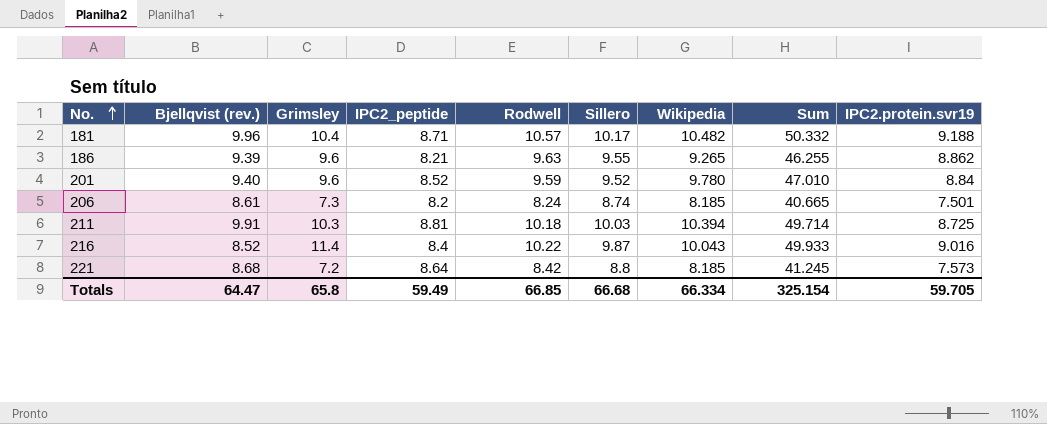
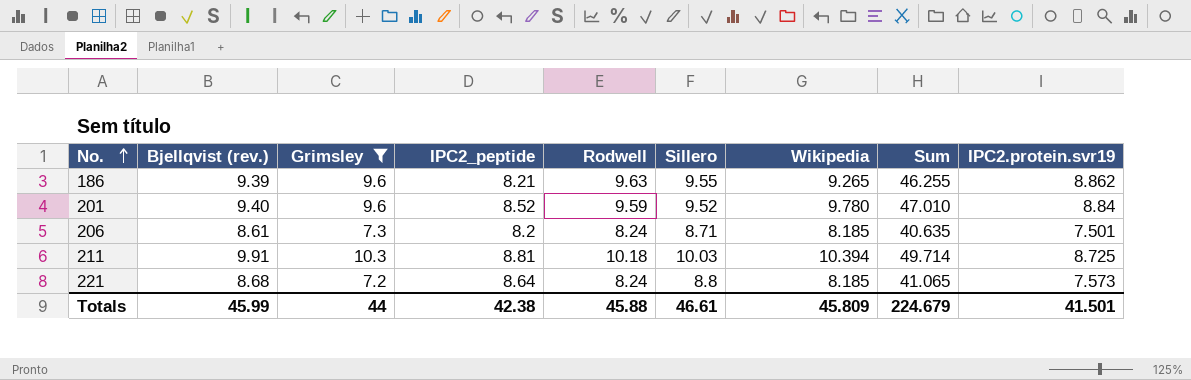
filter: none -> Grimsley <= 10.3
206 | Sillero: 8.74 -> 8.71
206 | Sum: 40.665 -> 40.635
221 | Rodwell: 8.42 -> 8.24
221 | Sum: 41.245 -> 41.065
Totals | Bjellqvist (rev.): 64.47 -> 45.99
Totals | Grimsley: 65.8 -> 44
Totals | IPC2_peptide: 59.49 -> 42.38
Totals | Rodwell: 66.85 -> 45.88
Totals | Sillero: 66.68 -> 46.61
Totals | Wikipedia: 66.334 -> 45.809
Totals | Sum: 325.154 -> 224.679
Totals | IPC2.protein.svr19: 59.705 -> 41.501

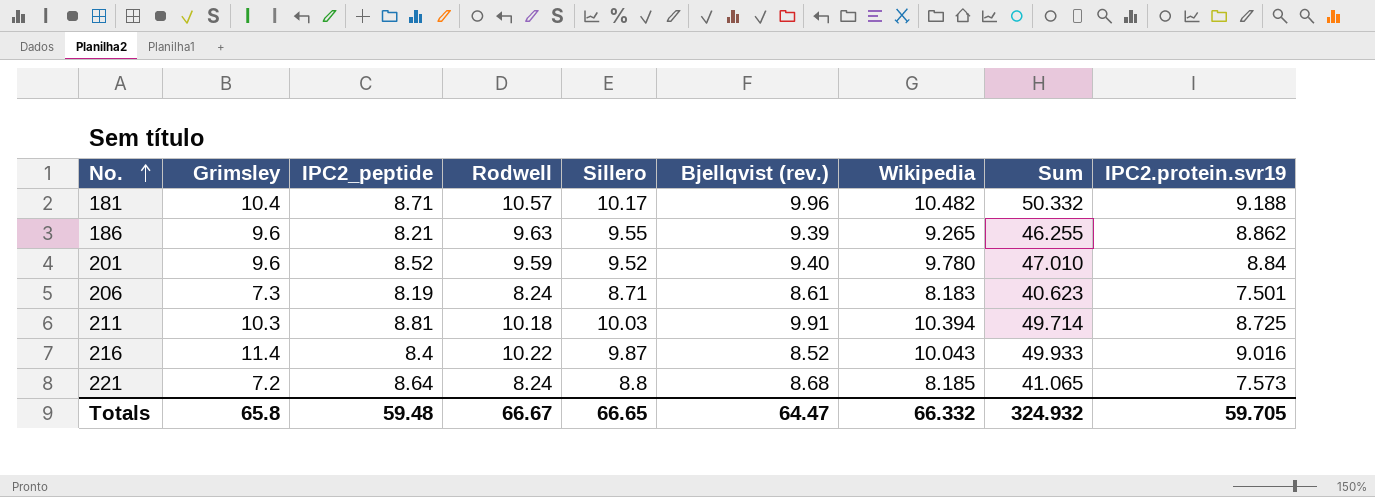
filter: Grimsley <= 10.3 -> none
column Bjellqvist (rev.) | position: 2 -> 6
206 | IPC2_peptide: 8.2 -> 8.19
206 | Wikipedia: 8.185 -> 8.183
206 | Sum: 40.635 -> 40.623
Totals | Grimsley: 44 -> 65.8
Totals | IPC2_peptide: 42.38 -> 59.48
Totals | Rodwell: 45.88 -> 66.67
Totals | Sillero: 46.61 -> 66.65
Totals | Bjellqvist (rev.): 45.99 -> 64.47
Totals | Wikipedia: 45.809 -> 66.332
Totals | Sum: 224.679 -> 324.932
Totals | IPC2.protein.svr19: 41.501 -> 59.705

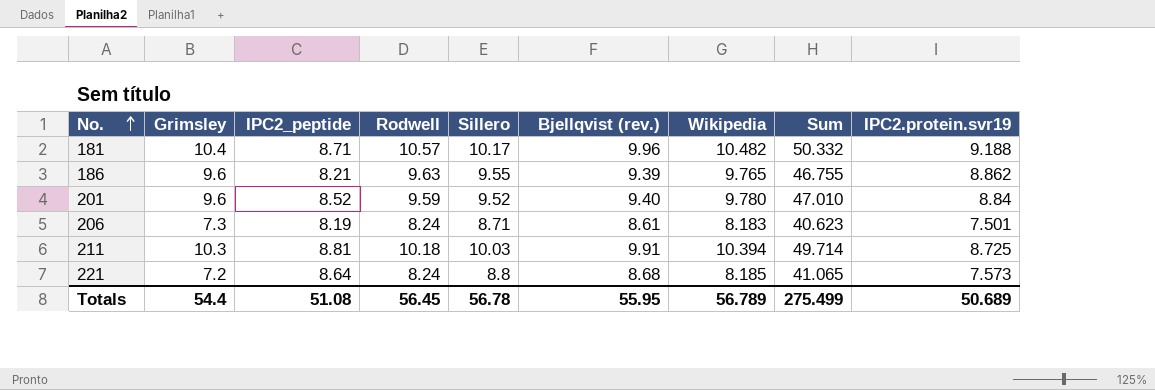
row 216: 11.4 | 8.4 | 10.22 | 9.87 | 8.52 | 10.043 | 49.933 | 9.016 -> none
186 | Wikipedia: 9.265 -> 9.765
186 | Sum: 46.255 -> 46.755
Totals | Grimsley: 65.8 -> 54.4
Totals | IPC2_peptide: 59.48 -> 51.08
Totals | Rodwell: 66.67 -> 56.45
Totals | Sillero: 66.65 -> 56.78
Totals | Bjellqvist (rev.): 64.47 -> 55.95
Totals | Wikipedia: 66.332 -> 56.789
Totals | Sum: 324.932 -> 275.499
Totals | IPC2.protein.svr19: 59.705 -> 50.689

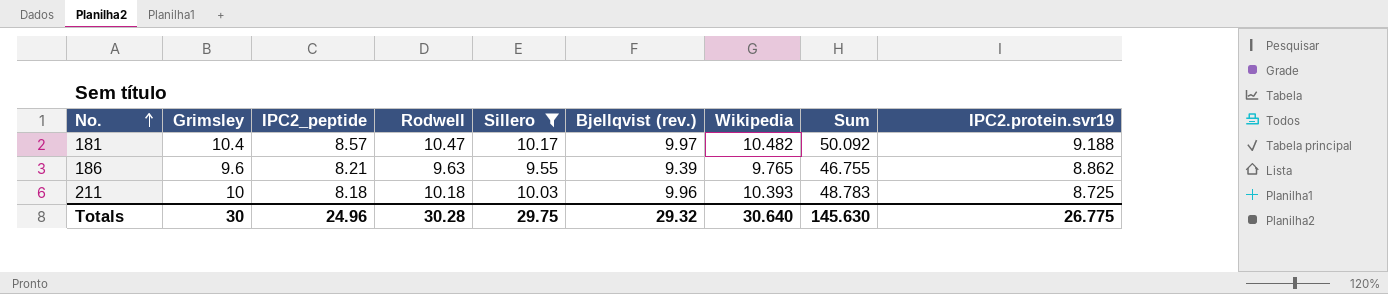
filter: none -> Sillero >= 9.55
181 | IPC2_peptide: 8.71 -> 8.57
181 | Rodwell: 10.57 -> 10.47
181 | Bjellqvist (rev.): 9.96 -> 9.97
181 | Sum: 50.332 -> 50.092
211 | Grimsley: 10.3 -> 10
211 | IPC2_peptide: 8.81 -> 8.18
211 | Bjellqvist (rev.): 9.91 -> 9.96
211 | Wikipedia: 10.394 -> 10.393
211 | Sum: 49.714 -> 48.783
Totals | Grimsley: 54.4 -> 30
Totals | IPC2_peptide: 51.08 -> 24.96
Totals | Rodwell: 56.45 -> 30.28
Totals | Sillero: 56.78 -> 29.75
Totals | Bjellqvist (rev.): 55.95 -> 29.32
Totals | Wikipedia: 56.789 -> 30.640
Totals | Sum: 275.499 -> 145.630
Totals | IPC2.protein.svr19: 50.689 -> 26.775

